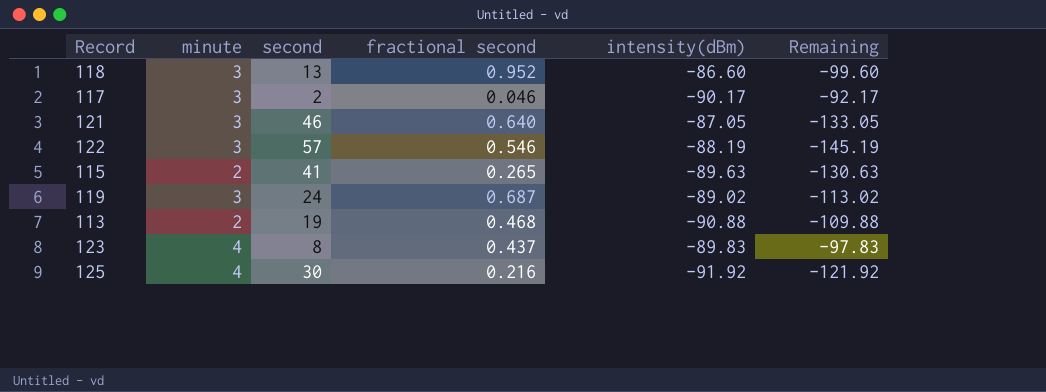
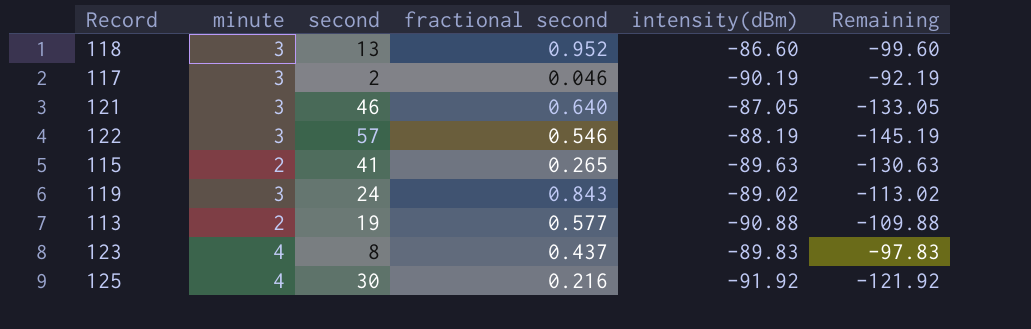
117 | intensity(dBm): -90.17 -> -90.19
117 | Remaining: -92.17 -> -92.19
119 | fractional second: 0.687 -> 0.843
113 | fractional second: 0.468 -> 0.577

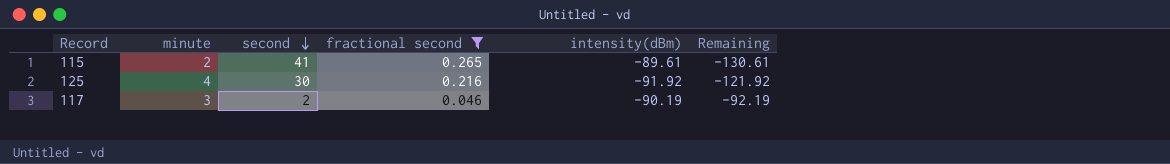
filter: none -> fractional second <= 0.265
row order: none -> second descending
115 | intensity(dBm): -89.63 -> -89.61
115 | Remaining: -130.63 -> -130.61

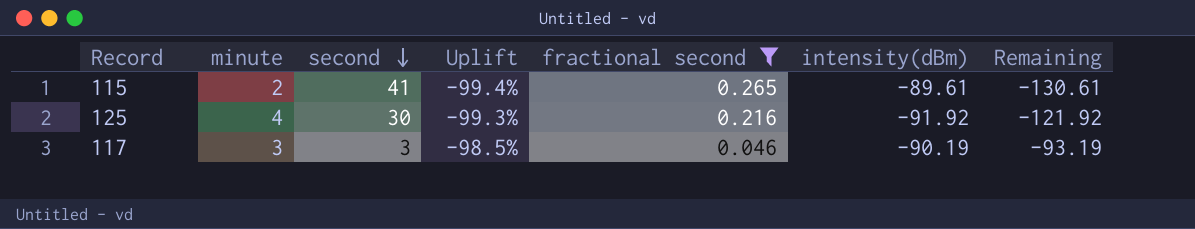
column Uplift | formula: none -> ([fractional second] - [second]) / [second]
117 | second: 2 -> 3
117 | Remaining: -92.19 -> -93.19

